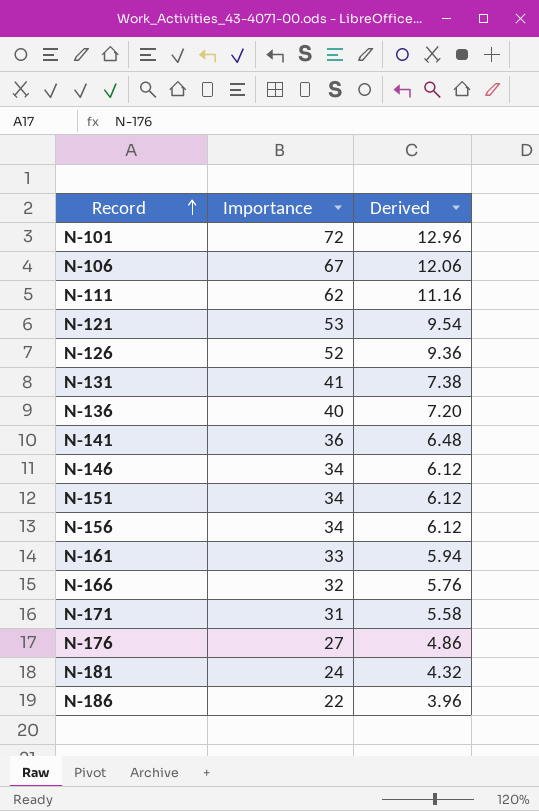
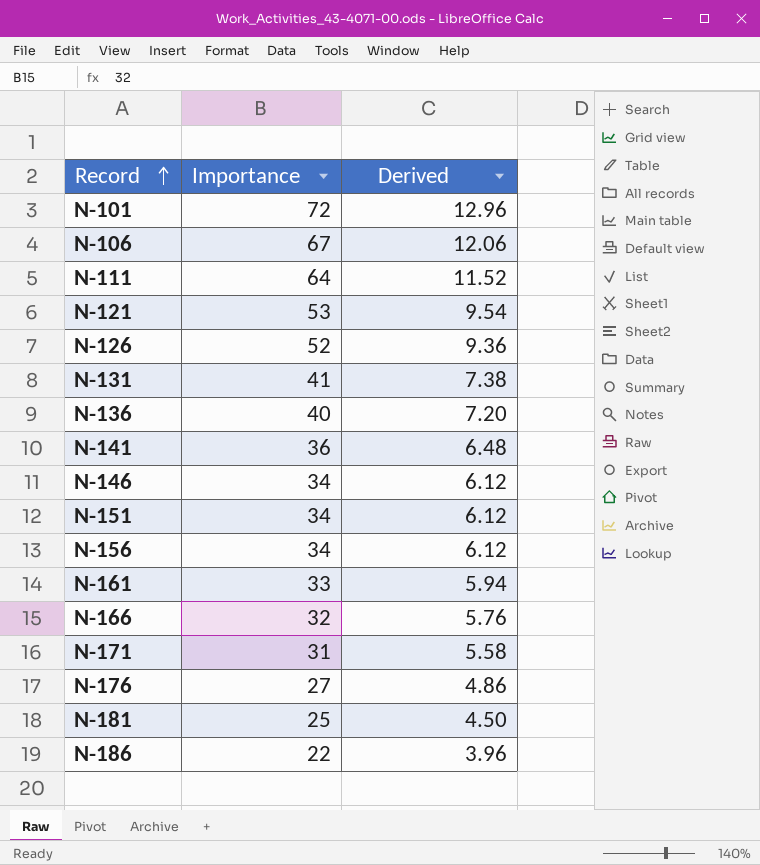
N-111 | Importance: 62 -> 64
N-111 | Derived: 11.16 -> 11.52
N-181 | Importance: 24 -> 25
N-181 | Derived: 4.32 -> 4.50

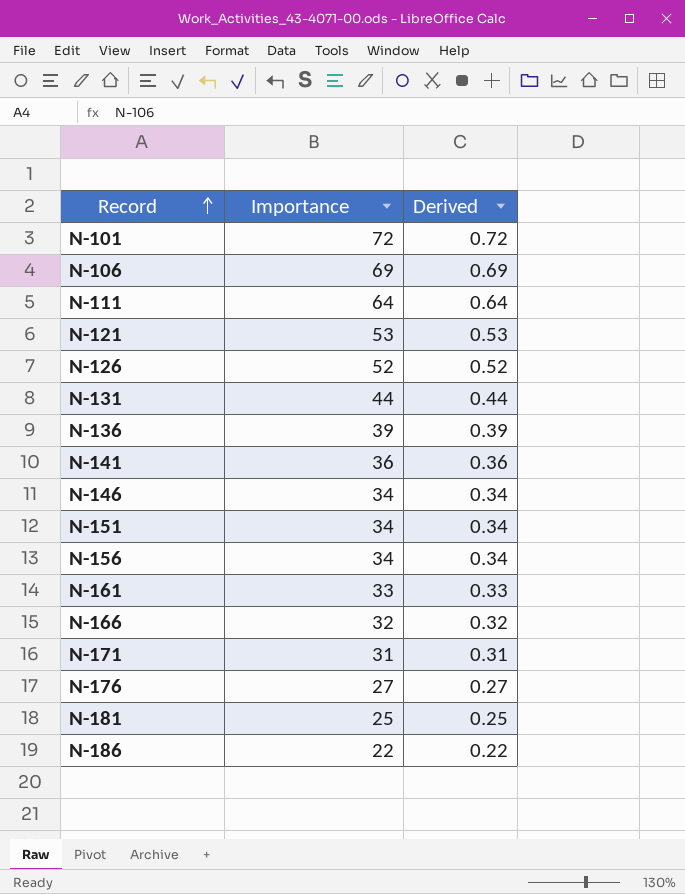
column Derived | formula: [Importance] * 0.18 -> [Importance] * 0.01
N-106 | Importance: 67 -> 69
N-131 | Importance: 41 -> 44
N-136 | Importance: 40 -> 39

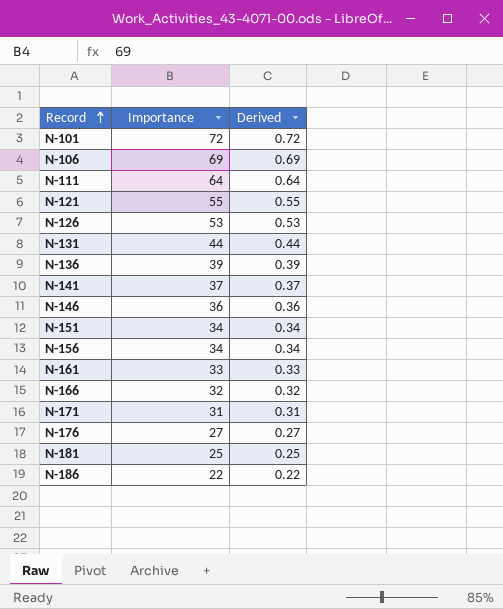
N-121 | Importance: 53 -> 55
N-121 | Derived: 0.53 -> 0.55
N-126 | Importance: 52 -> 53
N-126 | Derived: 0.52 -> 0.53
N-141 | Importance: 36 -> 37
N-141 | Derived: 0.36 -> 0.37
N-146 | Importance: 34 -> 36
N-146 | Derived: 0.34 -> 0.36

